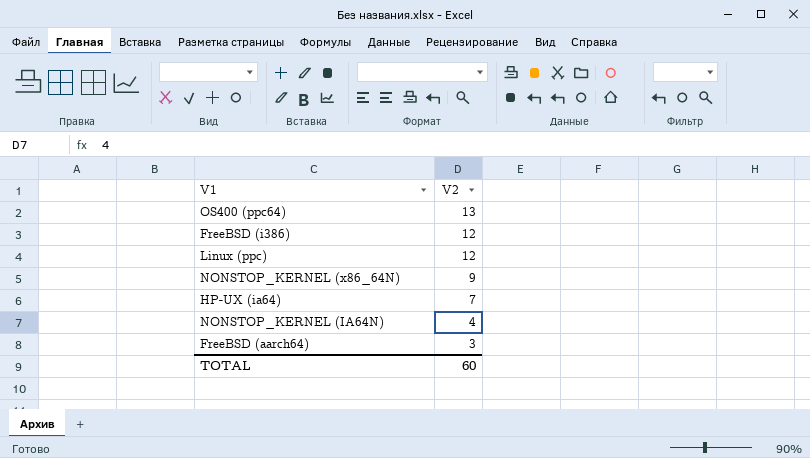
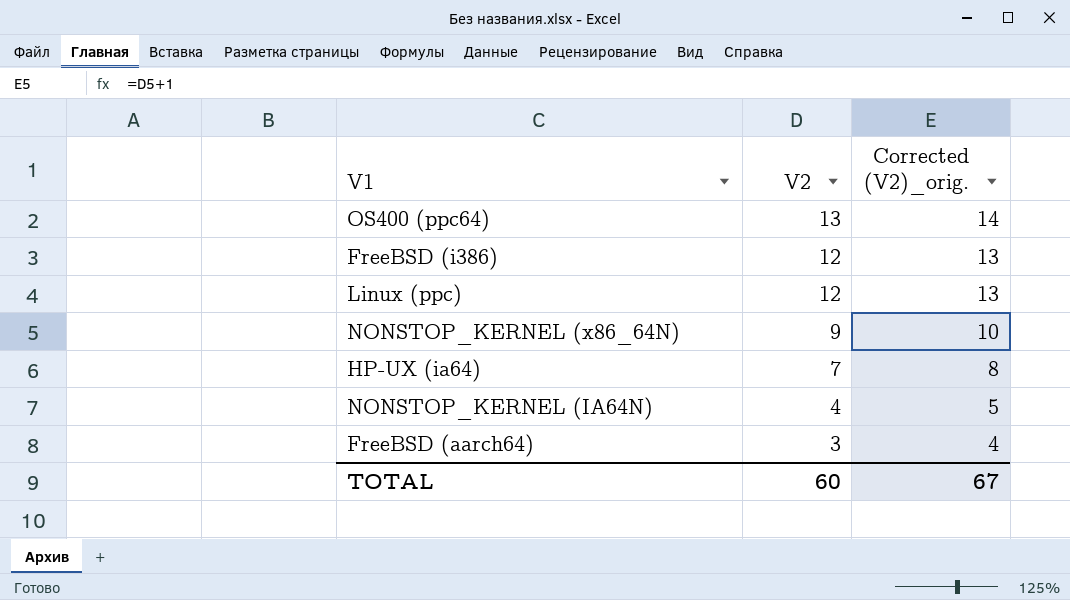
column Corrected (V2)_orig. | formula: none -> [V2] + 1

